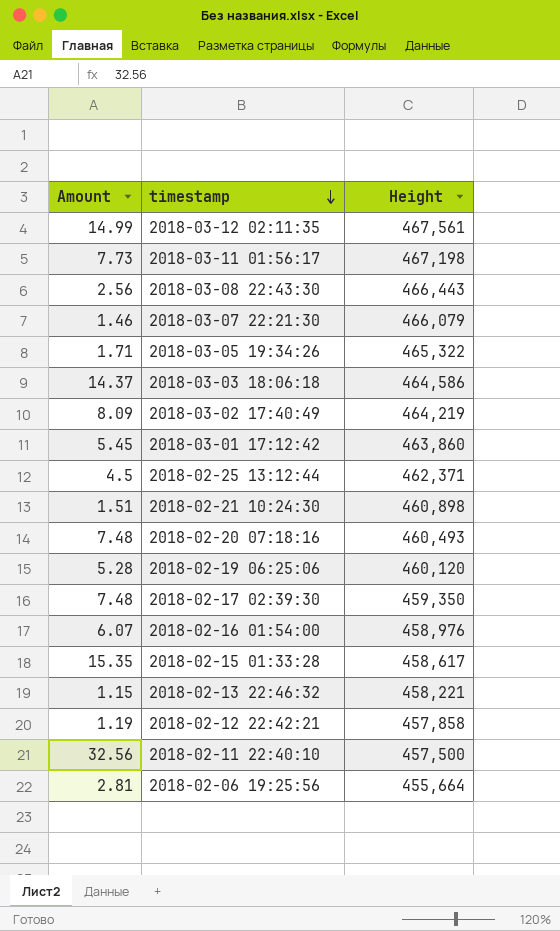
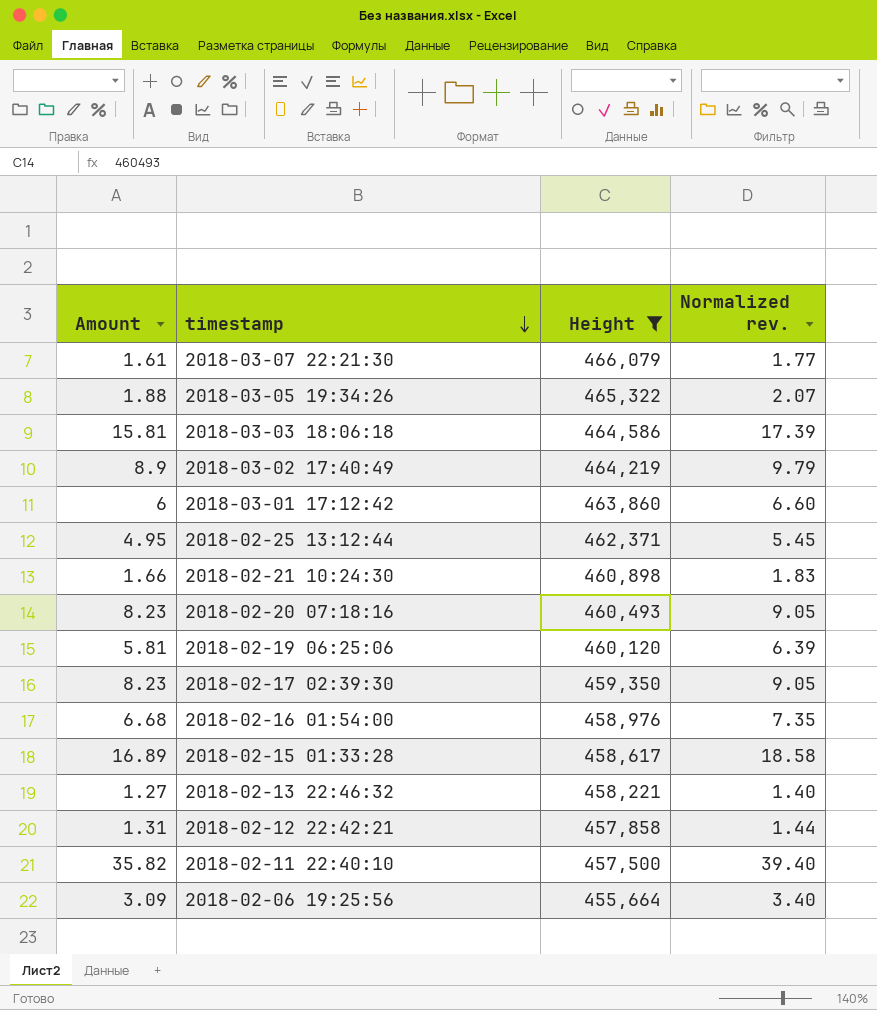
filter: none -> Height <= 466,079
column Normalized rev. | formula: none -> [Amount] * 1.1
2018-03-07 22:21:30 | Amount: 1.46 -> 1.61
2018-03-05 19:34:26 | Amount: 1.71 -> 1.88
2018-03-03 18:06:18 | Amount: 14.37 -> 15.81
2018-03-02 17:40:49 | Amount: 8.09 -> 8.9
2018-03-01 17:12:42 | Amount: 5.45 -> 6
2018-02-25 13:12:44 | Amount: 4.5 -> 4.95
2018-02-21 10:24:30 | Amount: 1.51 -> 1.66
2018-02-20 07:18:16 | Amount: 7.48 -> 8.23
2018-02-19 06:25:06 | Amount: 5.28 -> 5.81
2018-02-17 02:39:30 | Amount: 7.48 -> 8.23
2018-02-16 01:54:00 | Amount: 6.07 -> 6.68
2018-02-15 01:33:28 | Amount: 15.35 -> 16.89
2018-02-13 22:46:32 | Amount: 1.15 -> 1.27
2018-02-12 22:42:21 | Amount: 1.19 -> 1.31
2018-02-11 22:40:10 | Amount: 32.56 -> 35.82
2018-02-06 19:25:56 | Amount: 2.81 -> 3.09

